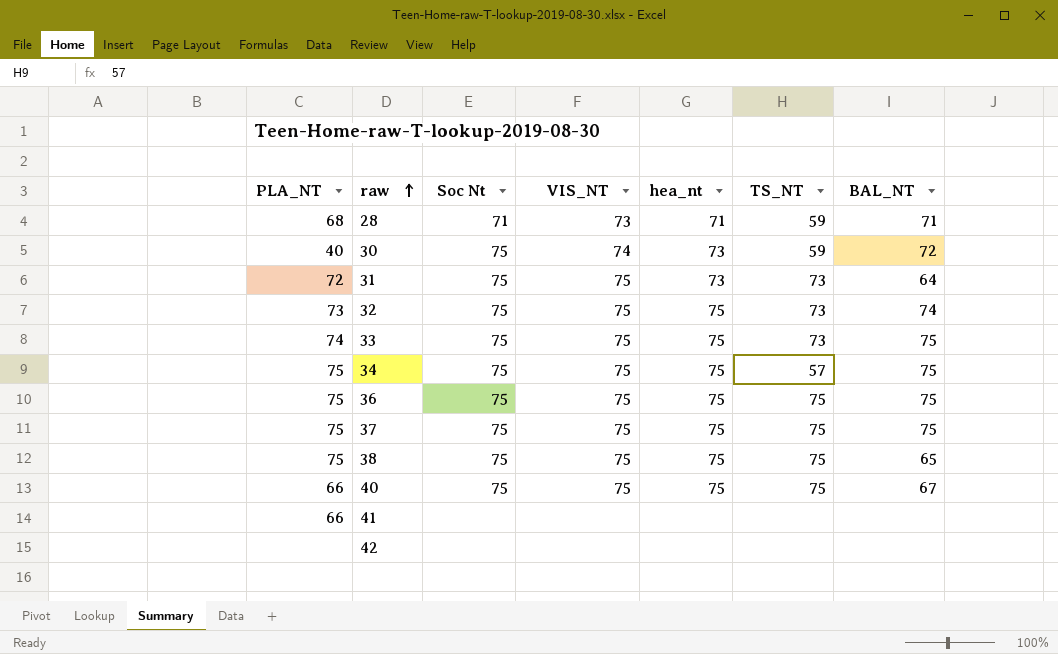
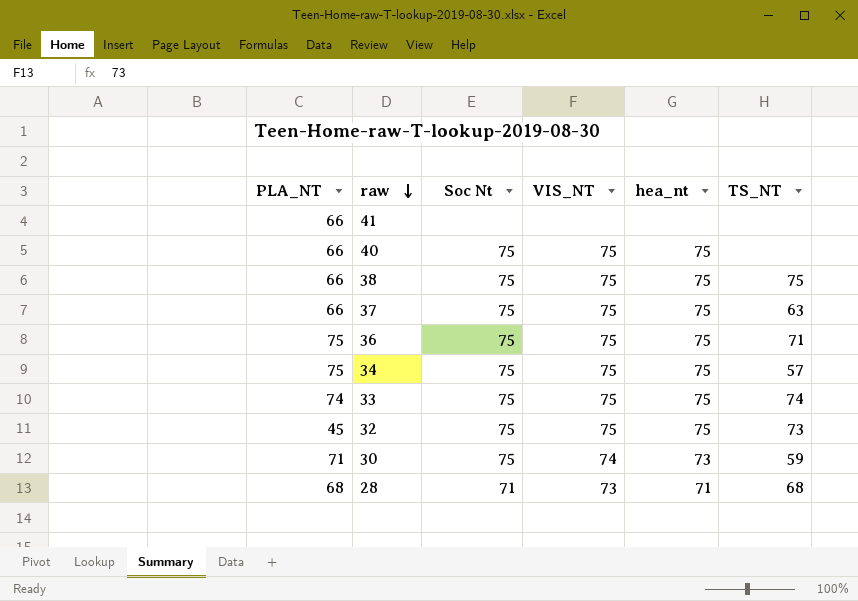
row order: raw ascending -> raw descending
column BAL_NT | position: 7 -> none
row 31: 72 | 75 | 75 | 73 | 73 | 64 -> none
row 42: none | none | none | none | none | none -> none
40 | TS_NT: 75 -> none
38 | PLA_NT: 75 -> 66
37 | PLA_NT: 75 -> 66
37 | TS_NT: 75 -> 63
36 | TS_NT: 75 -> 71
33 | TS_NT: 73 -> 74
32 | PLA_NT: 73 -> 45
30 | PLA_NT: 40 -> 71
28 | TS_NT: 59 -> 68

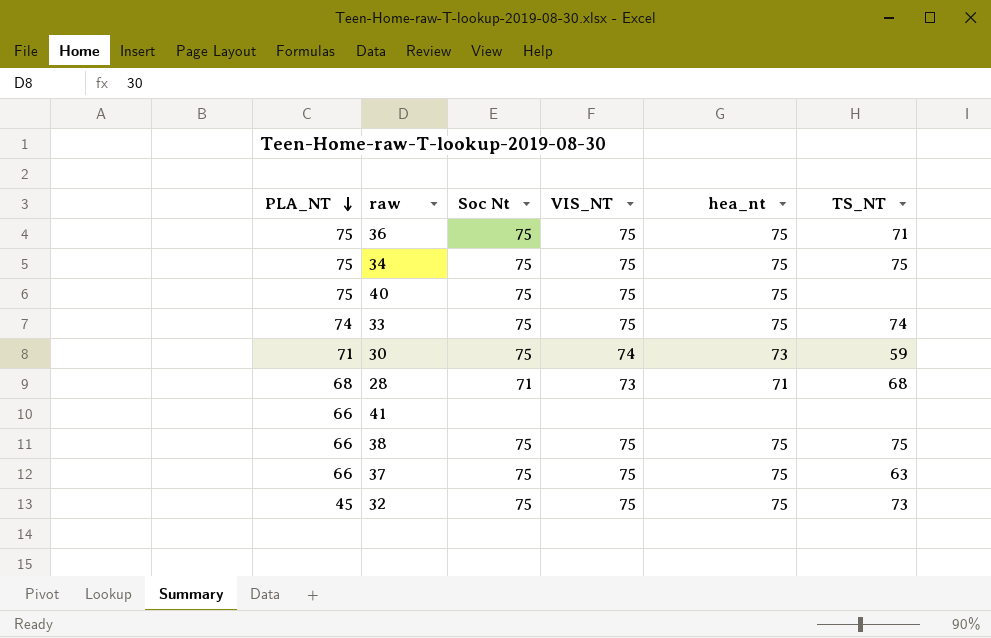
row order: raw descending -> PLA_NT descending
34 | TS_NT: 57 -> 75
40 | PLA_NT: 66 -> 75

